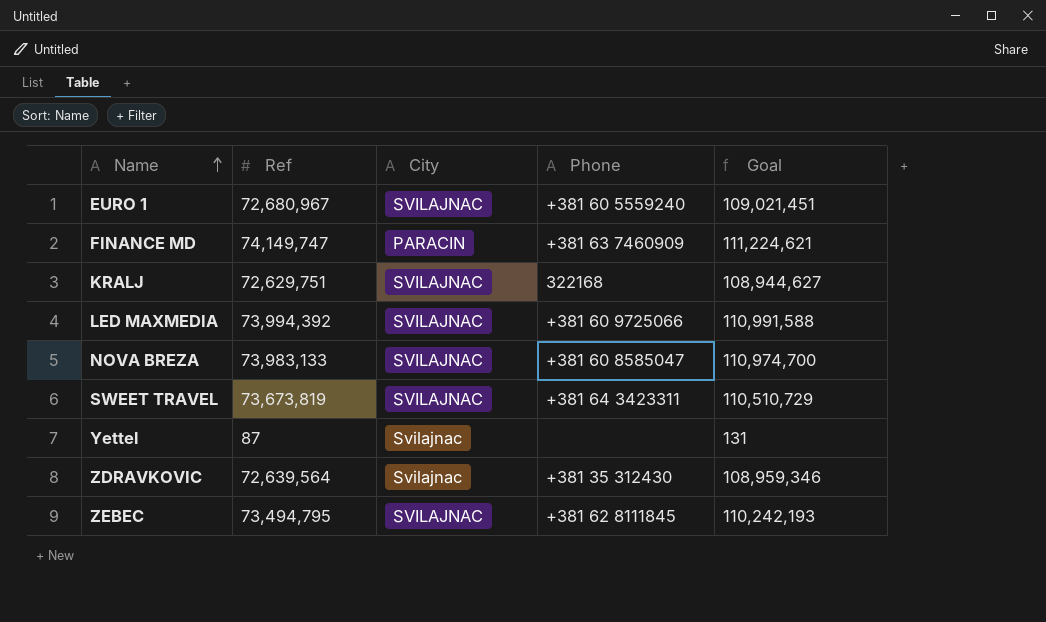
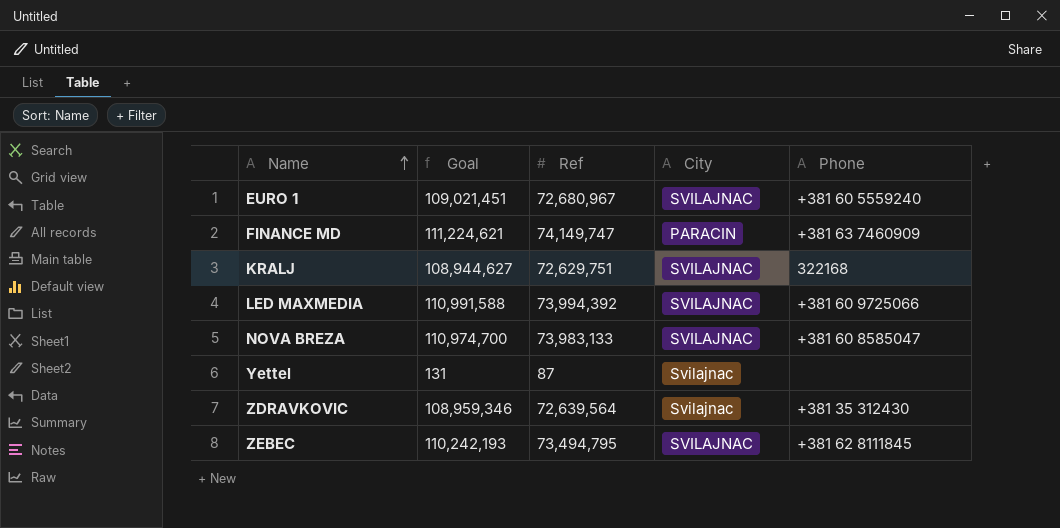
column Goal | position: 5 -> 2
row SWEET TRAVEL: 73,673,819 | SVILAJNAC | +381 64 3423311 | 110,510,729 -> none

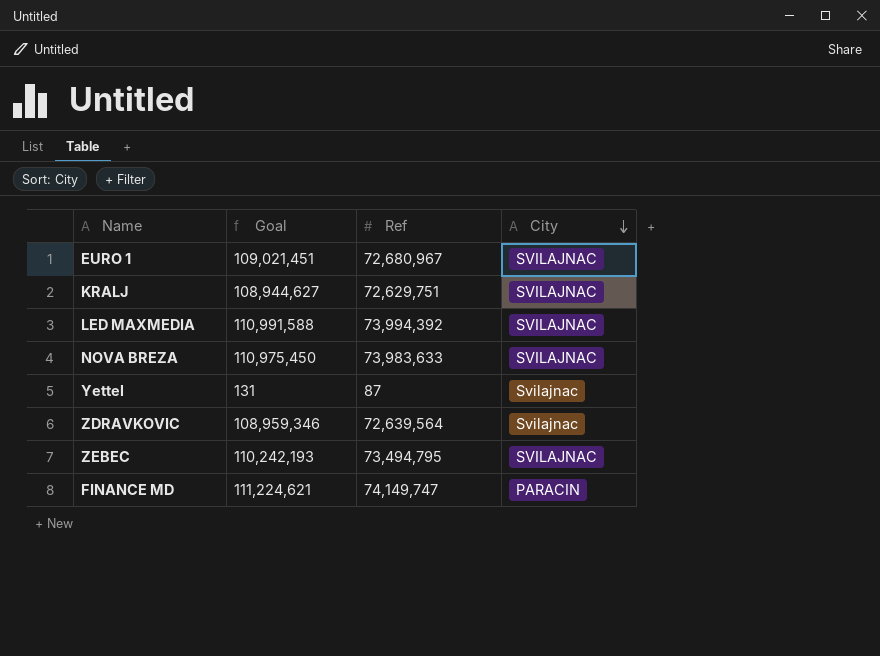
row order: Name ascending -> City descending
column Phone | position: 5 -> none
NOVA BREZA | Goal: 110,974,700 -> 110,975,450
NOVA BREZA | Ref: 73,983,133 -> 73,983,633

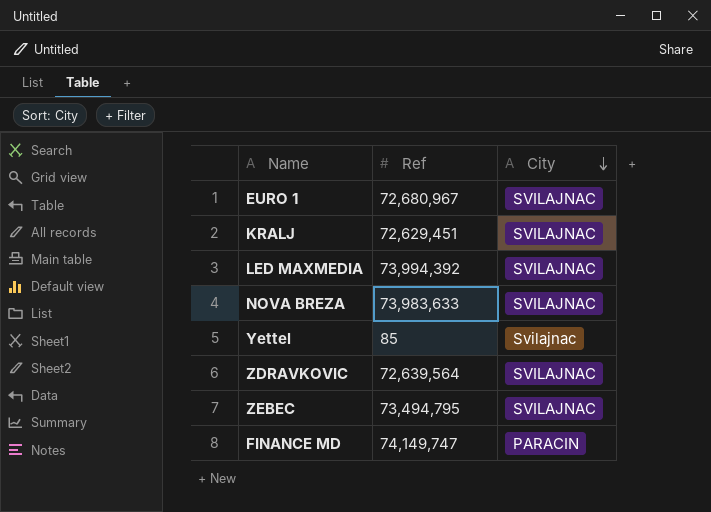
column Goal | formula: [Ref] * 1.5 -> none
KRALJ | Ref: 72,629,751 -> 72,629,451
Yettel | Ref: 87 -> 85
ZDRAVKOVIC | City: Svilajnac -> SVILAJNAC

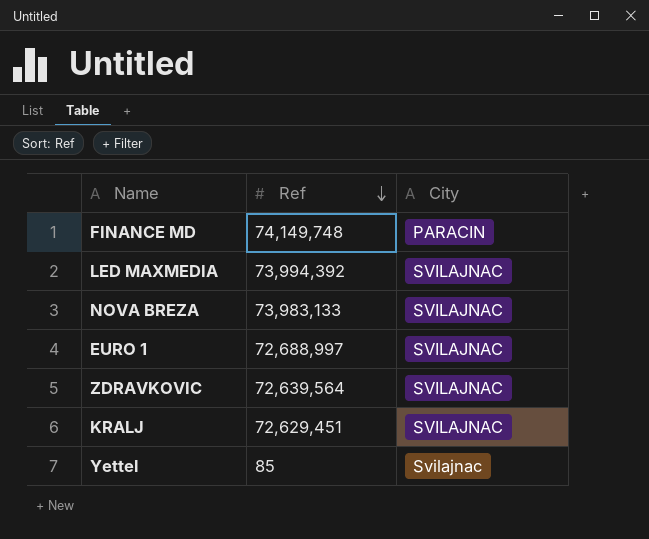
row order: City descending -> Ref descending
row ZEBEC: 73,494,795 | SVILAJNAC -> none
FINANCE MD | Ref: 74,149,747 -> 74,149,748
NOVA BREZA | Ref: 73,983,633 -> 73,983,133
EURO 1 | Ref: 72,680,967 -> 72,688,997

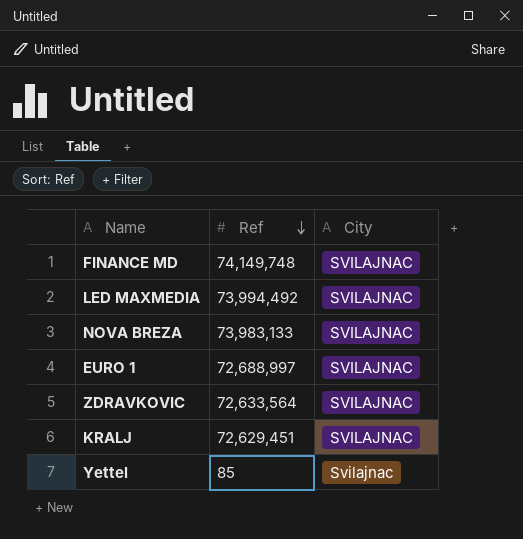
FINANCE MD | City: PARACIN -> SVILAJNAC
LED MAXMEDIA | Ref: 73,994,392 -> 73,994,492
ZDRAVKOVIC | Ref: 72,639,564 -> 72,633,564

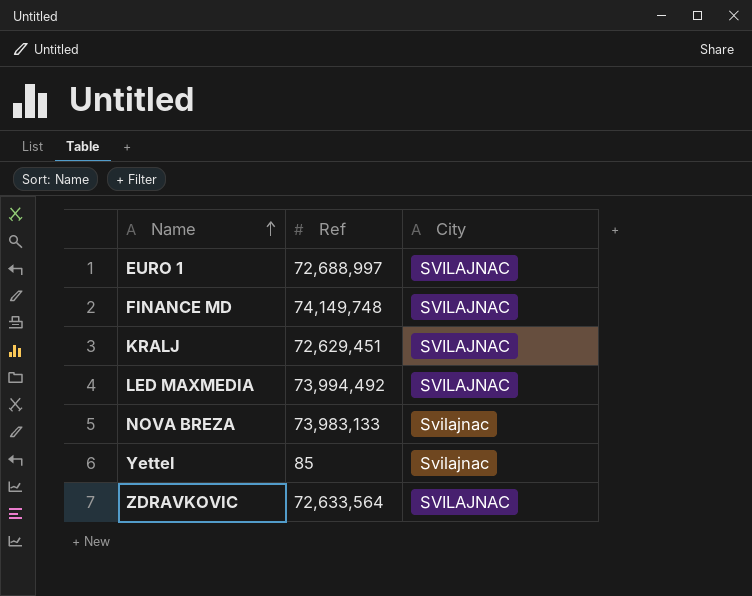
row order: Ref descending -> Name ascending
NOVA BREZA | City: SVILAJNAC -> Svilajnac

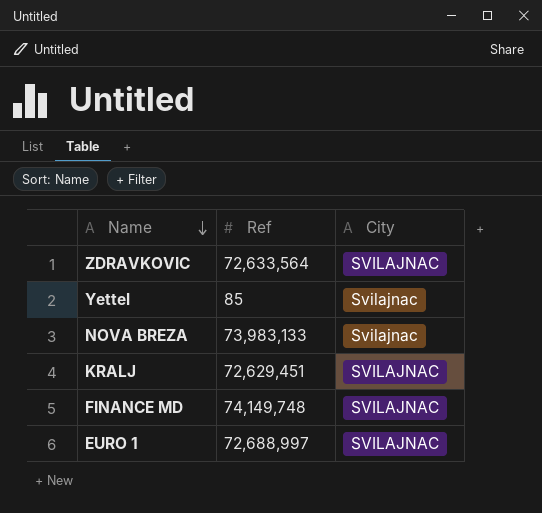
row order: Name ascending -> Name descending
row LED MAXMEDIA: 73,994,492 | SVILAJNAC -> none

